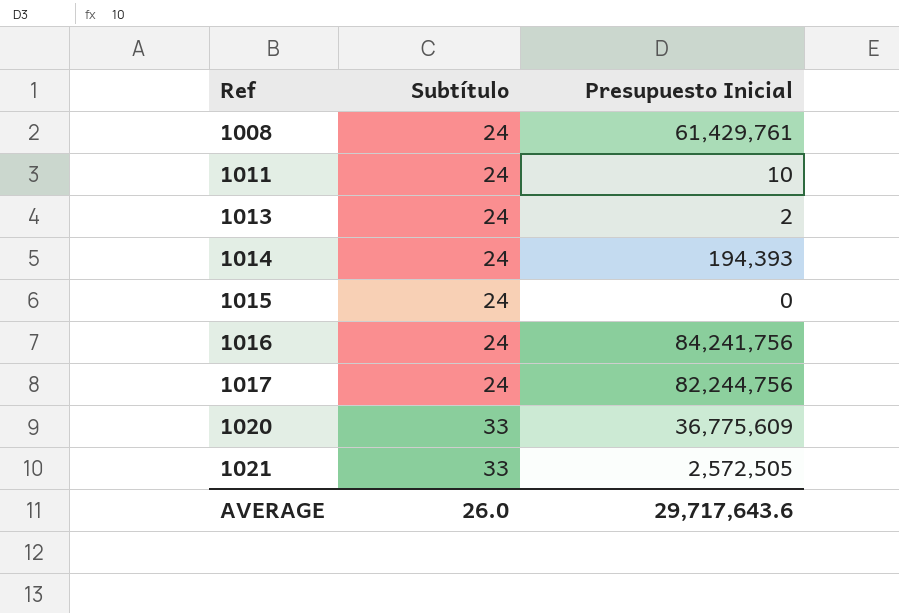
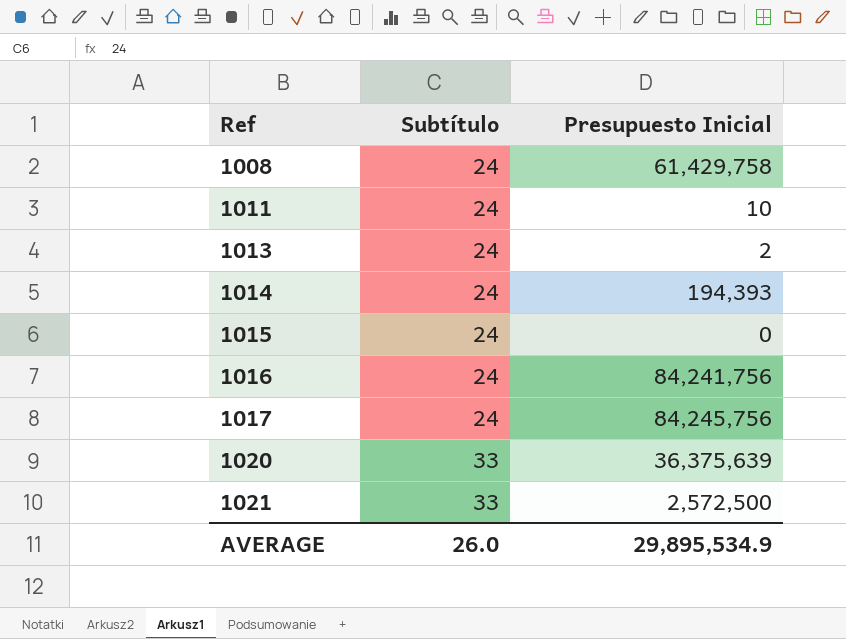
1008 | Presupuesto Inicial: 61,429,761 -> 61,429,758
1017 | Presupuesto Inicial: 82,244,756 -> 84,245,756
1020 | Presupuesto Inicial: 36,775,609 -> 36,375,639
1021 | Presupuesto Inicial: 2,572,505 -> 2,572,500
AVERAGE | Presupuesto Inicial: 29,717,643.6 -> 29,895,534.9

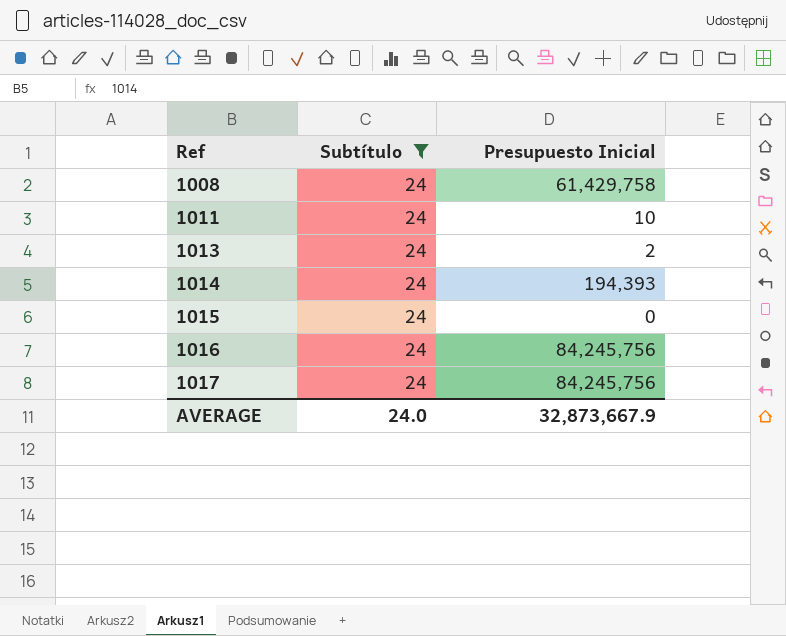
filter: none -> Subtítulo = 24
1016 | Presupuesto Inicial: 84,241,756 -> 84,245,756
AVERAGE | Subtítulo: 26.0 -> 24.0
AVERAGE | Presupuesto Inicial: 29,895,534.9 -> 32,873,667.9

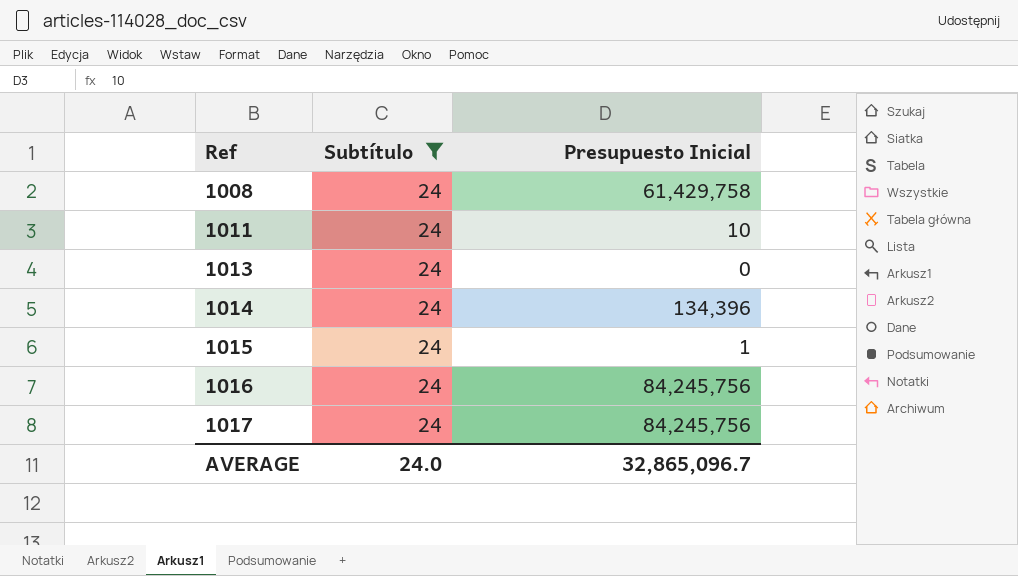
1013 | Presupuesto Inicial: 2 -> 0
1014 | Presupuesto Inicial: 194,393 -> 134,396
1015 | Presupuesto Inicial: 0 -> 1
AVERAGE | Presupuesto Inicial: 32,873,667.9 -> 32,865,096.7

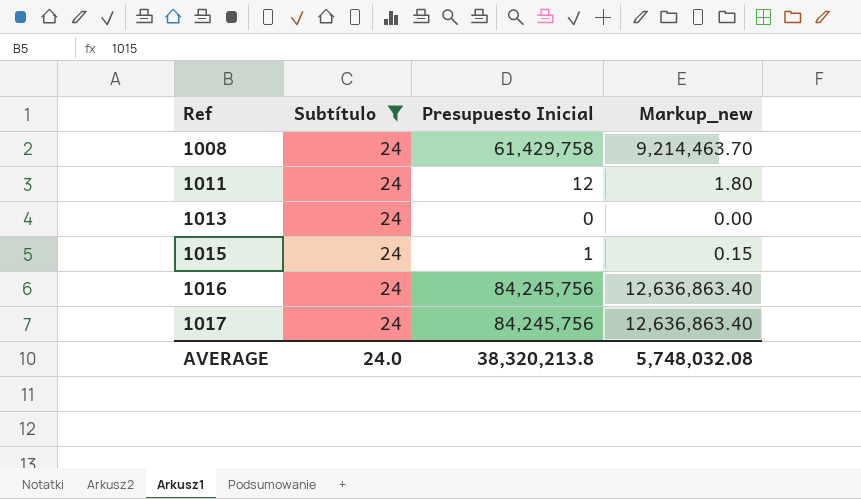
column Markup_new | formula: none -> [Presupuesto Inicial] * 0.15
row 1014: 24 | 134,396 -> none
1011 | Presupuesto Inicial: 10 -> 12
AVERAGE | Presupuesto Inicial: 32,865,096.7 -> 38,320,213.8

